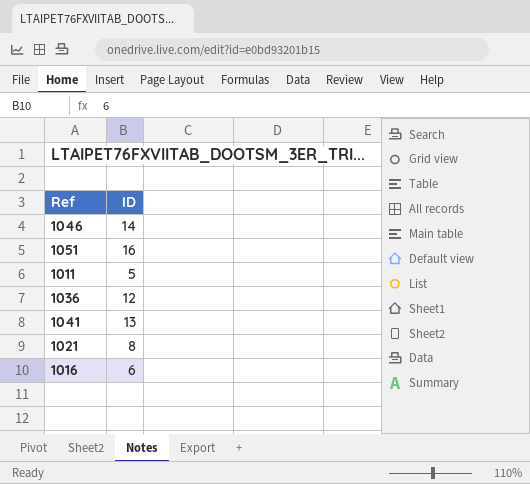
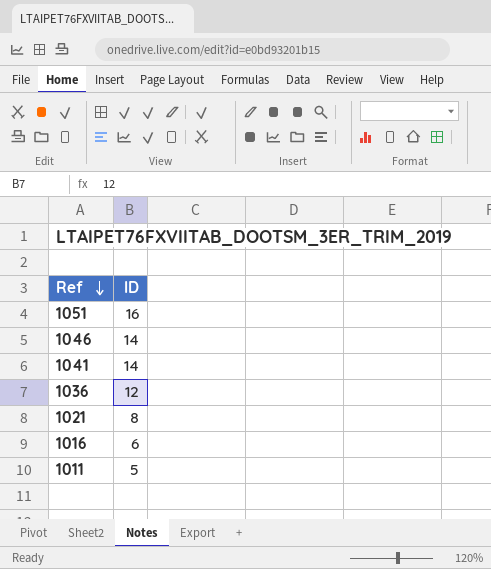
row order: none -> Ref descending
1041 | ID: 13 -> 14

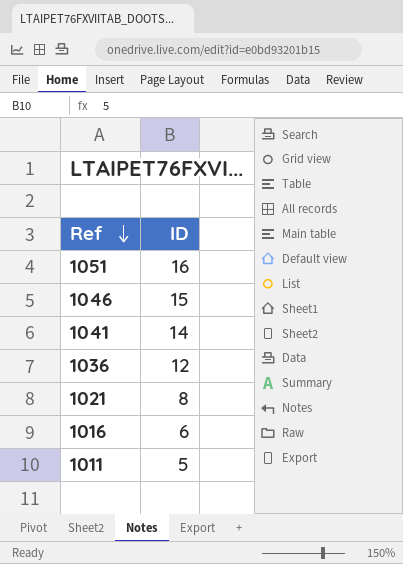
1046 | ID: 14 -> 15

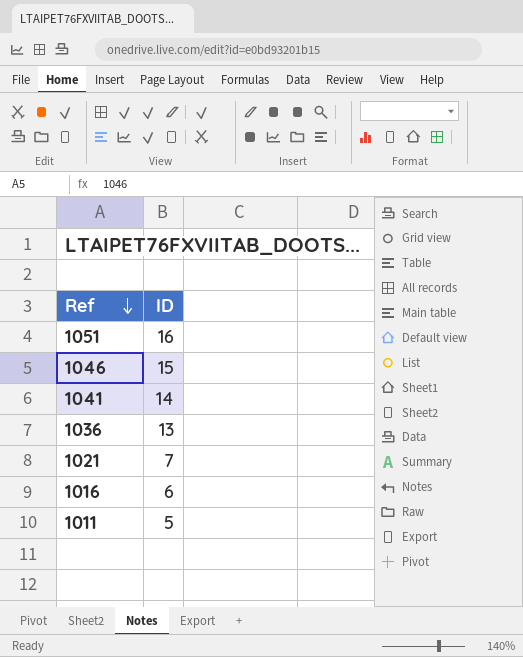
1036 | ID: 12 -> 13
1021 | ID: 8 -> 7

